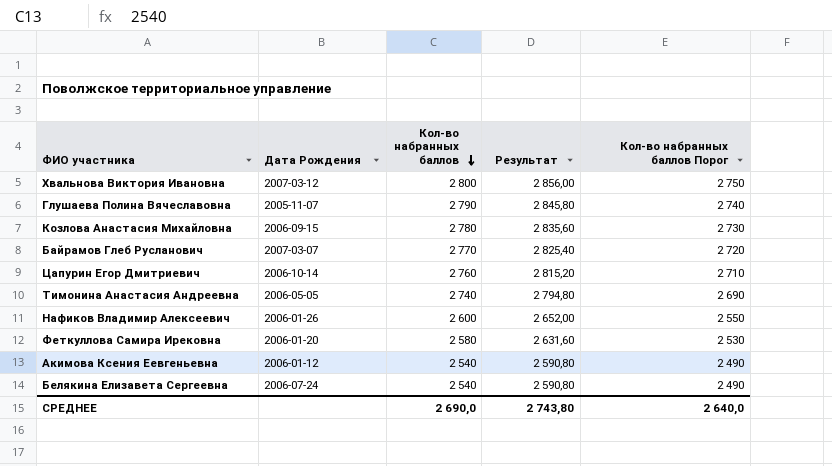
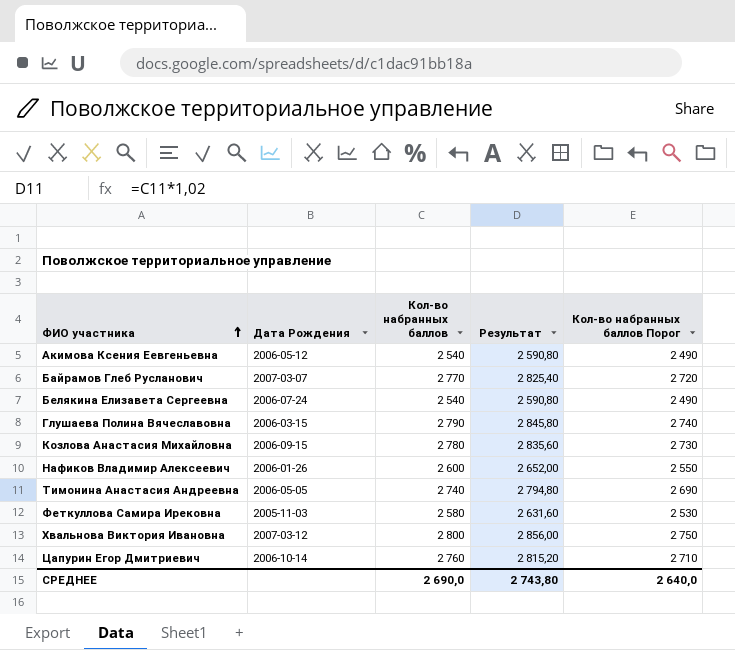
row order: Кол-во набранных баллов descending -> ФИО участника ascending
Акимова Ксения Еевгеньевна | Дата Рождения: 2006-01-12 -> 2006-05-12
Глушаева Полина Вячеславовна | Дата Рождения: 2005-11-07 -> 2006-03-15
Феткуллова Самира Ирековна | Дата Рождения: 2006-01-20 -> 2005-11-03

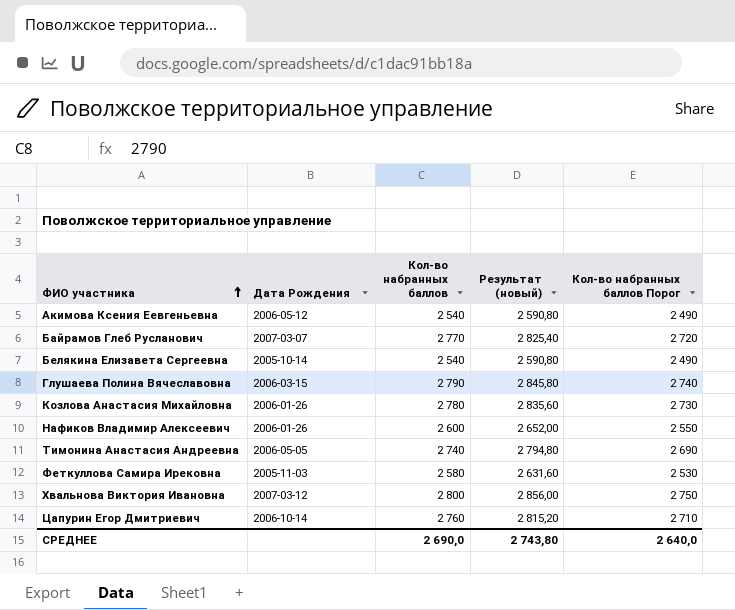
column name: Результат -> Результат (новый)
Белякина Елизавета Сергеевна | Дата Рождения: 2006-07-24 -> 2005-10-14
Козлова Анастасия Михайловна | Дата Рождения: 2006-09-15 -> 2006-01-26

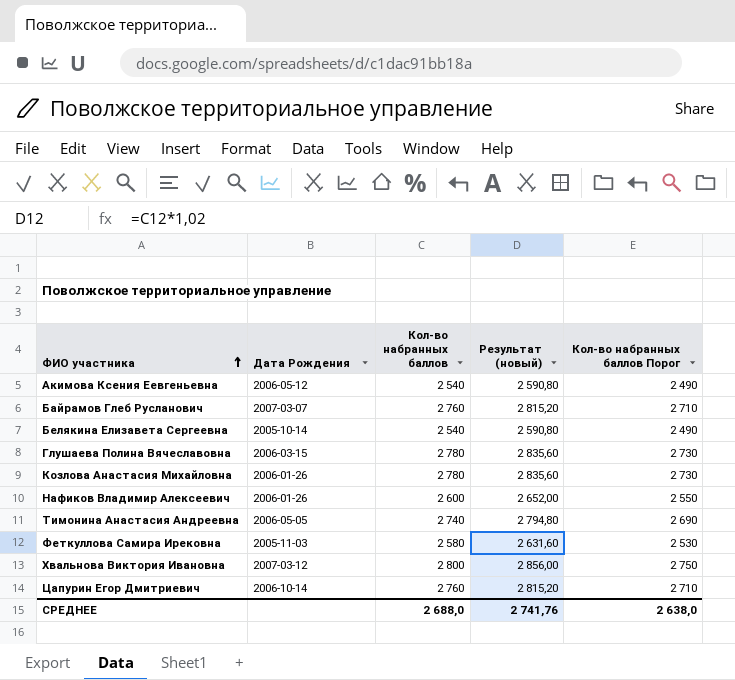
Байрамов Глеб Русланович | Кол-во набранных баллов: 2 770 -> 2 760
Байрамов Глеб Русланович | Результат (новый): 2 825,40 -> 2 815,20
Байрамов Глеб Русланович | Кол-во набранных баллов Порог: 2 720 -> 2 710
Глушаева Полина Вячеславовна | Кол-во набранных баллов: 2 790 -> 2 780
Глушаева Полина Вячеславовна | Результат (новый): 2 845,80 -> 2 835,60
Глушаева Полина Вячеславовна | Кол-во набранных баллов Порог: 2 740 -> 2 730
СРЕДНЕЕ | Кол-во набранных баллов: 2 690,0 -> 2 688,0
СРЕДНЕЕ | Результат (новый): 2 743,80 -> 2 741,76
СРЕДНЕЕ | Кол-во набранных баллов Порог: 2 640,0 -> 2 638,0

